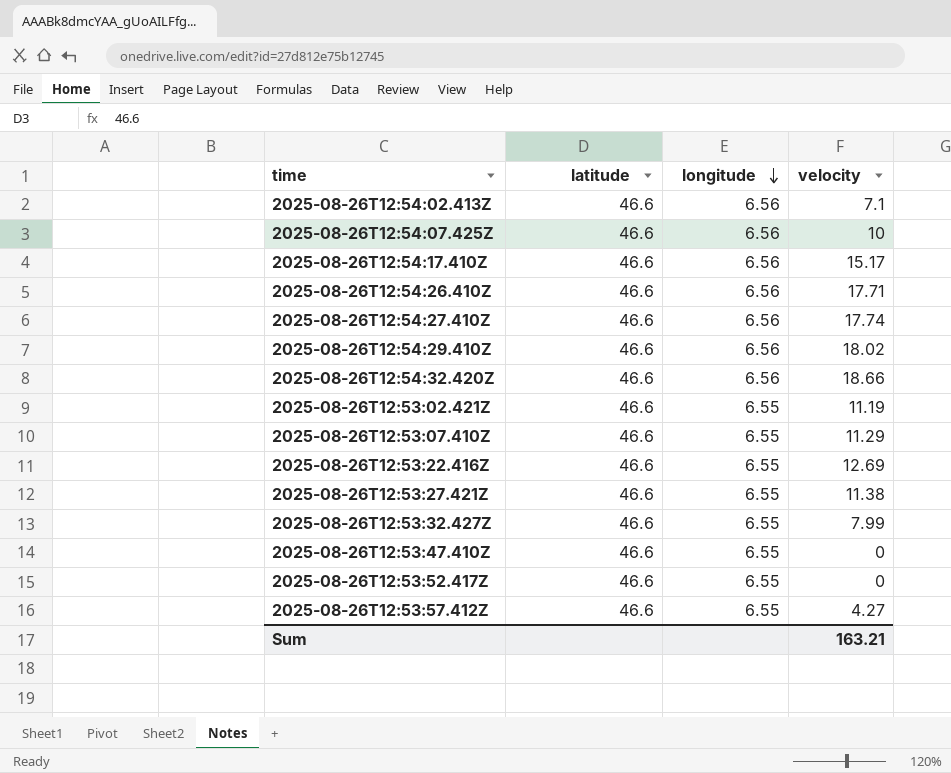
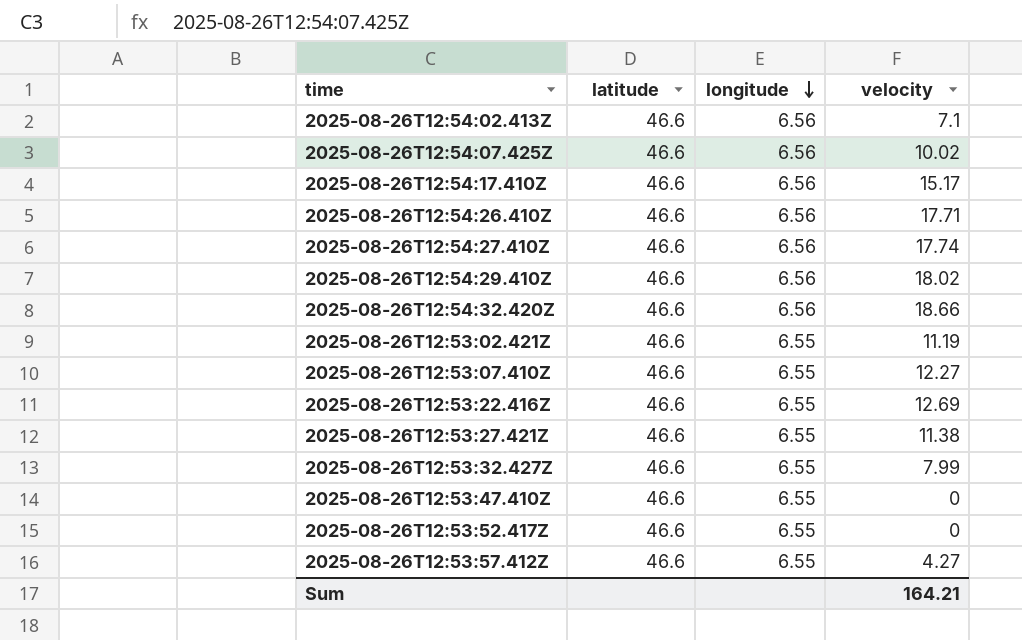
2025-08-26T12:54:07.425Z | velocity: 10 -> 10.02
2025-08-26T12:53:07.410Z | velocity: 11.29 -> 12.27
Sum | velocity: 163.21 -> 164.21

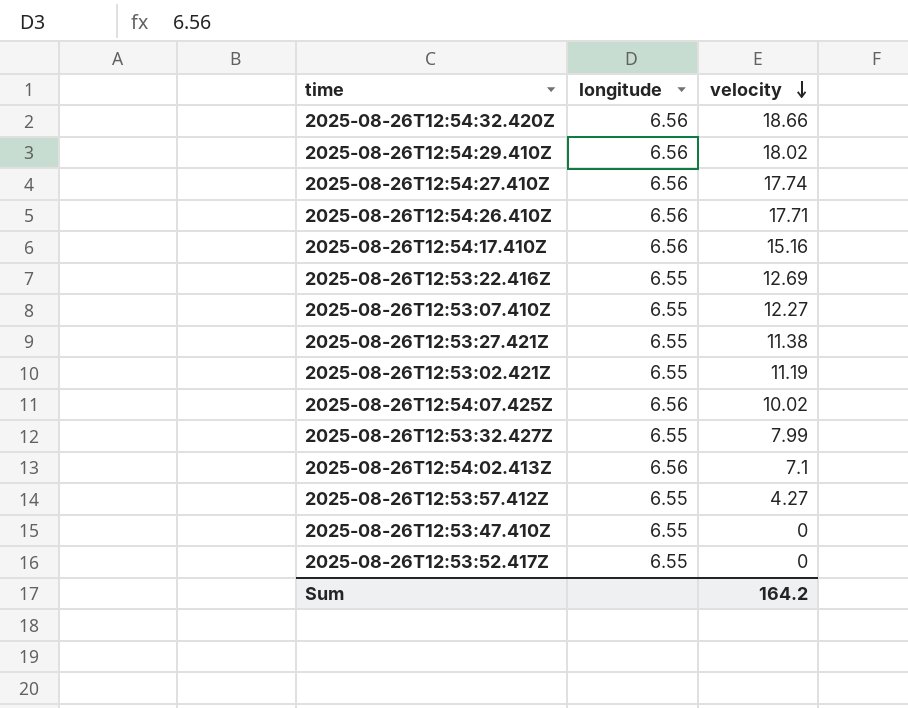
row order: longitude descending -> velocity descending
column latitude | position: 2 -> none
2025-08-26T12:54:17.410Z | velocity: 15.17 -> 15.16
Sum | velocity: 164.21 -> 164.2

